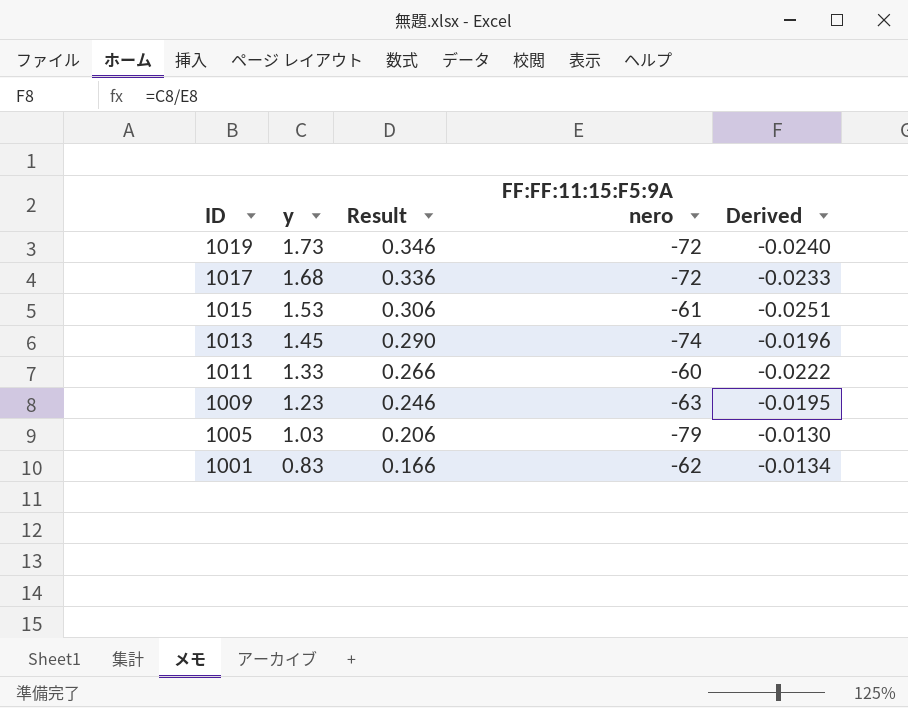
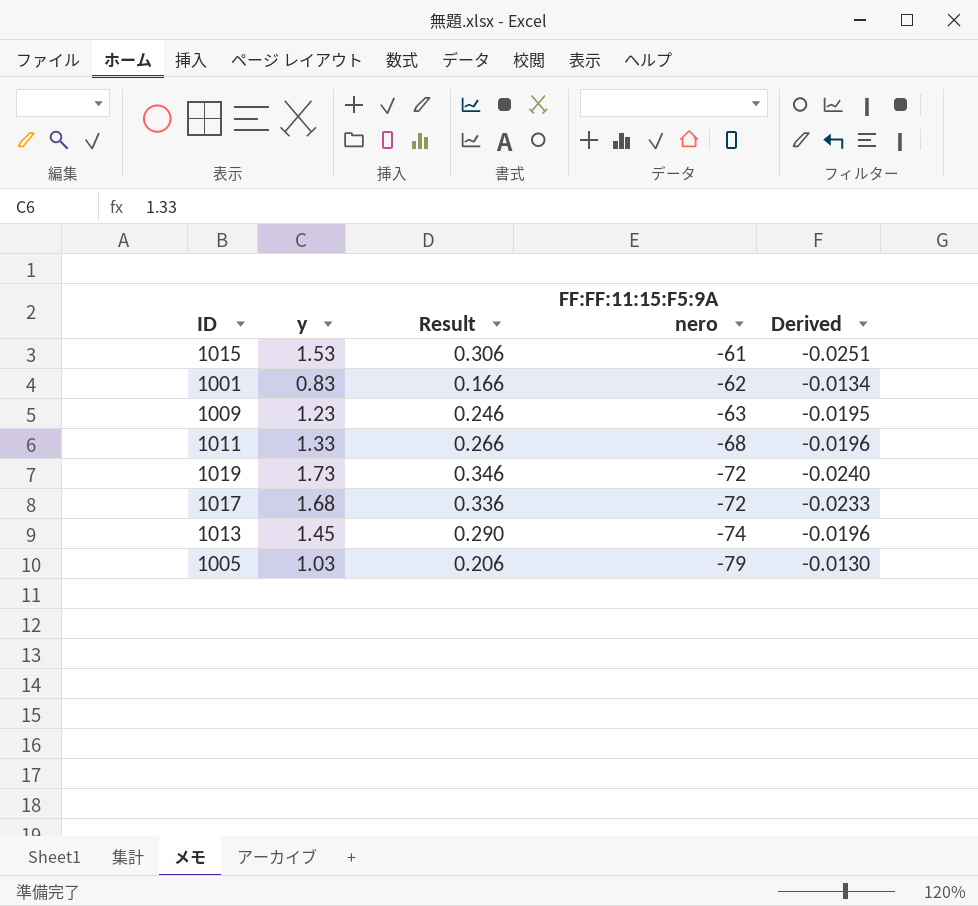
row order: ID descending -> FF:FF:11:15:F5:9A nero descending
1011 | FF:FF:11:15:F5:9A nero: -60 -> -68
1011 | Derived: -0.0222 -> -0.0196

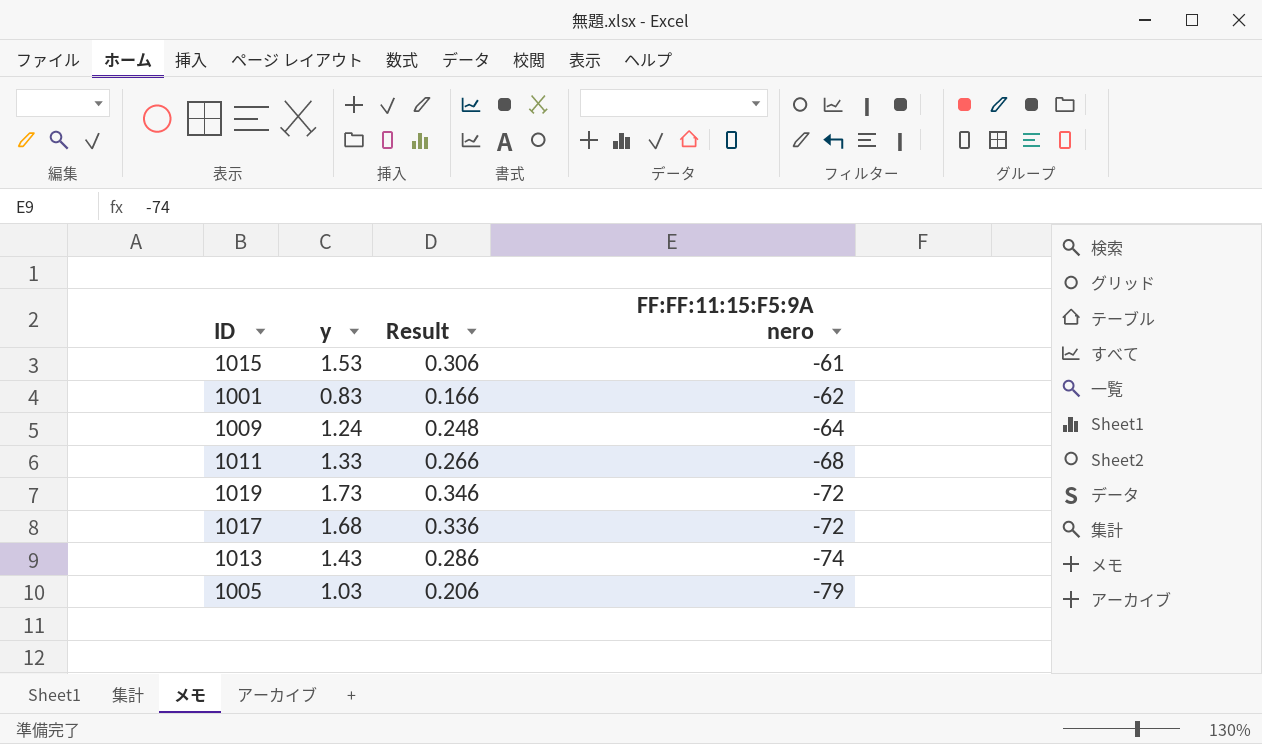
column Derived | formula: [y] / [FF:FF:11:15:F5:9A nero] -> none
1009 | y: 1.23 -> 1.24
1009 | Result: 0.246 -> 0.248
1009 | FF:FF:11:15:F5:9A nero: -63 -> -64
1013 | y: 1.45 -> 1.43
1013 | Result: 0.290 -> 0.286

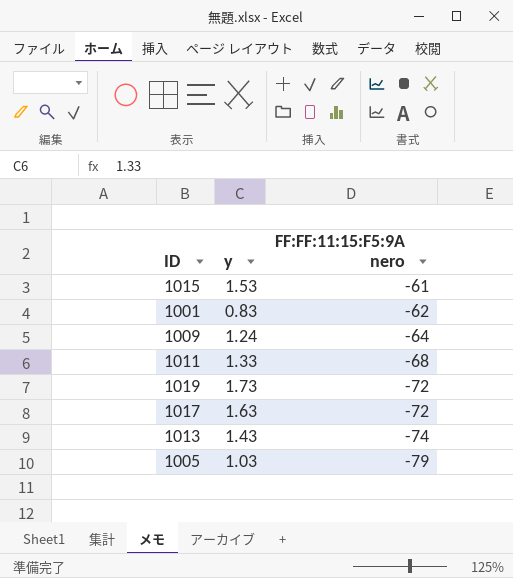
column Result | formula: [y] * 0.2 -> none
1017 | y: 1.68 -> 1.63

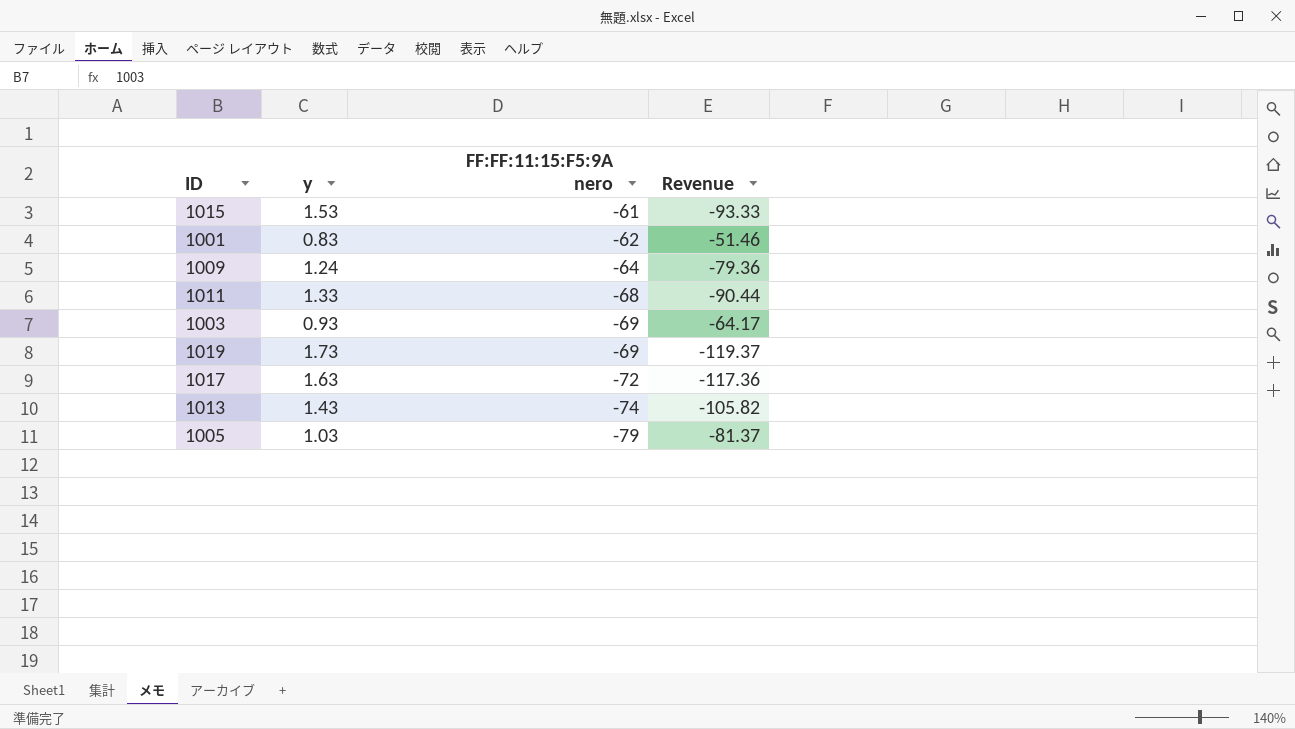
column Revenue | formula: none -> [y] * [FF:FF:11:15:F5:9A nero]
row 1003: none -> 0.93 | -69 | -64.17
1019 | FF:FF:11:15:F5:9A nero: -72 -> -69

